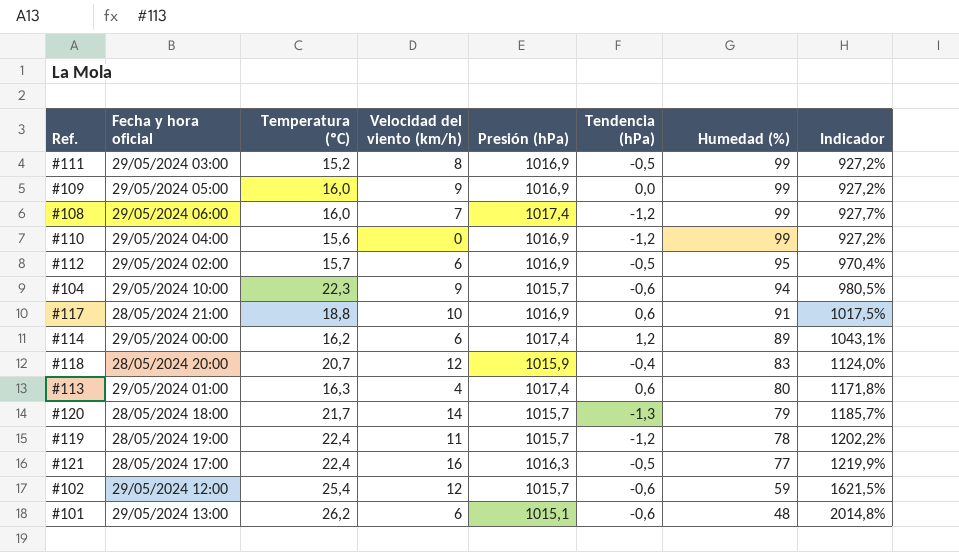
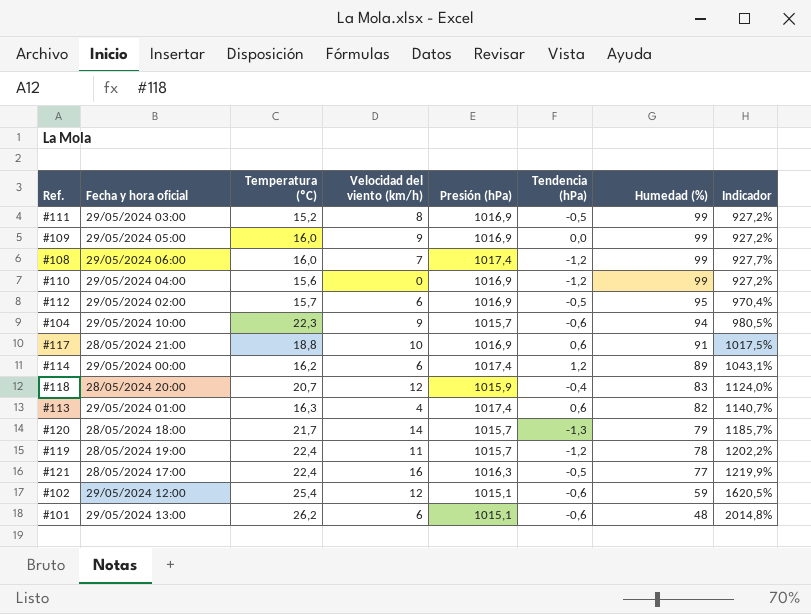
#113 | Humedad (%): 80 -> 82
#113 | Indicador: 1171,8% -> 1140,7%
#102 | Presión (hPa): 1015,7 -> 1015,1
#102 | Indicador: 1621,5% -> 1620,5%

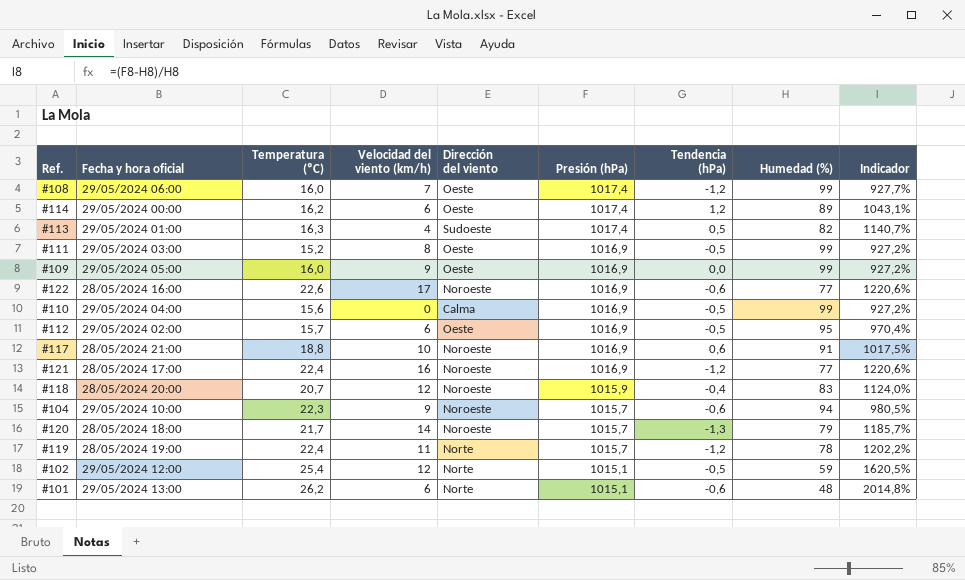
row order: Humedad (%) descending -> Presión (hPa) descending
column Dirección del viento | position: none -> 5
#113 | Tendencia (hPa): 0,6 -> 0,5
row #122: none -> 28/05/2024 16:00 | 22,6 | 17 | Noroeste | 1016,9 | -0,6 | 77 | 1220,6%
#110 | Tendencia (hPa): -1,2 -> -0,5
#121 | Presión (hPa): 1016,3 -> 1016,9
#121 | Tendencia (hPa): -0,5 -> -1,2
#121 | Indicador: 1219,9% -> 1220,6%
#102 | Tendencia (hPa): -0,6 -> -0,5

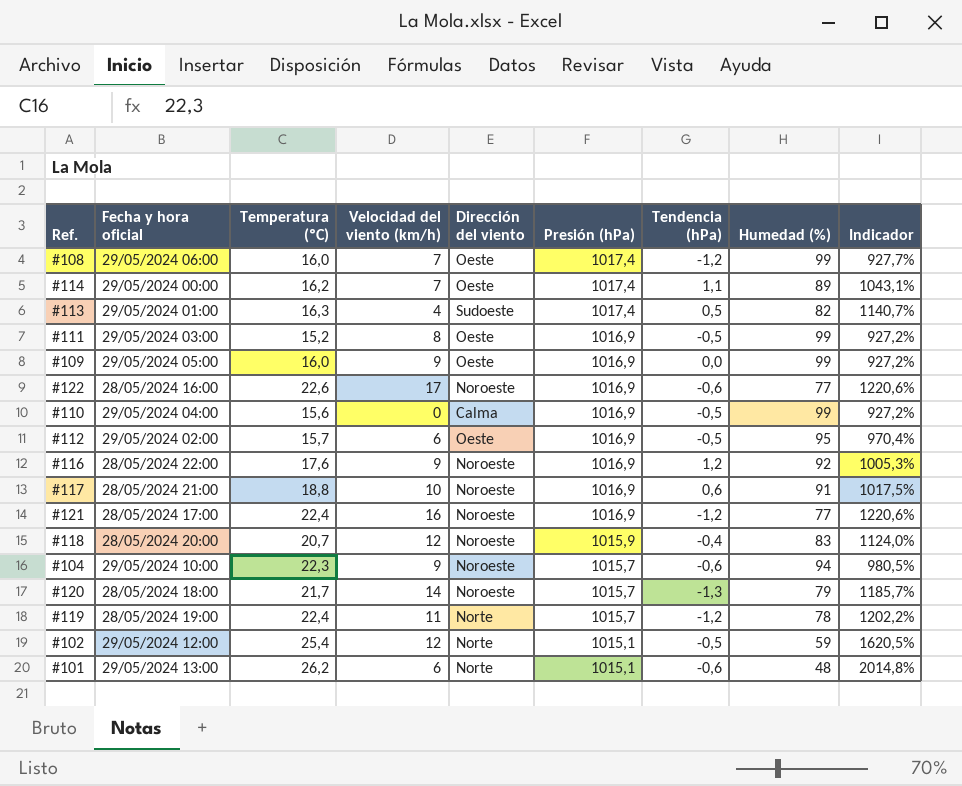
#114 | Velocidad del viento (km/h): 6 -> 7
#114 | Tendencia (hPa): 1,2 -> 1,1
row #116: none -> 28/05/2024 22:00 | 17,6 | 9 | Noroeste | 1016,9 | 1,2 | 92 | 1005,3%

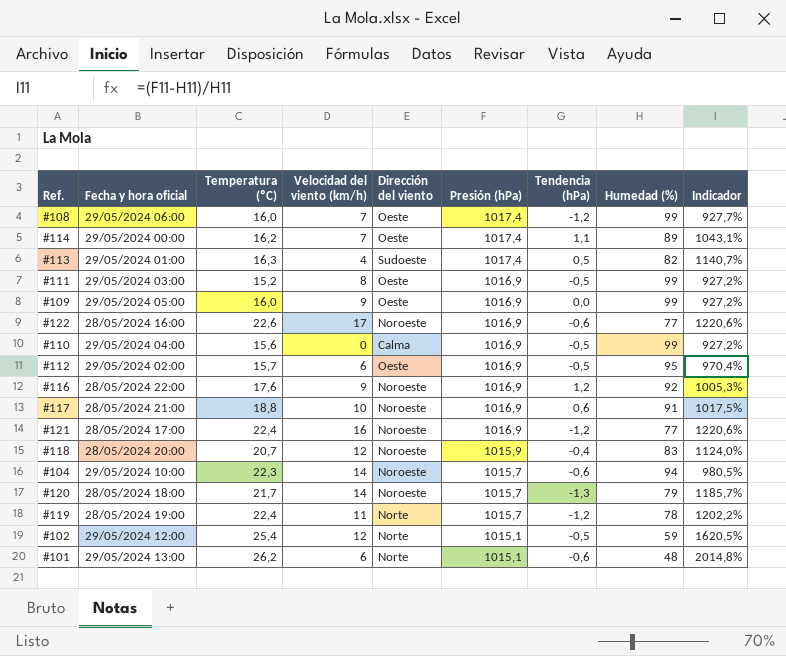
#104 | Velocidad del viento (km/h): 9 -> 14

